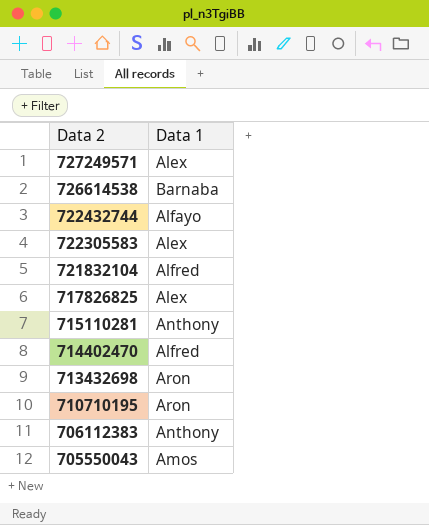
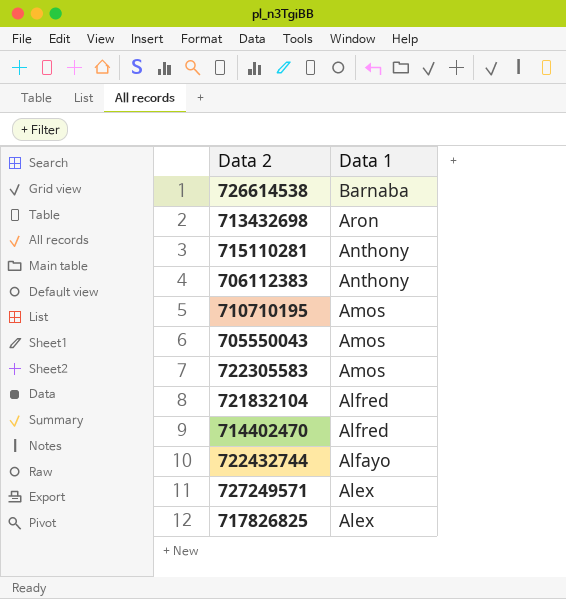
row order: Data 2 descending -> Data 1 descending
710710195 | Data 1: Aron -> Amos
722305583 | Data 1: Alex -> Amos

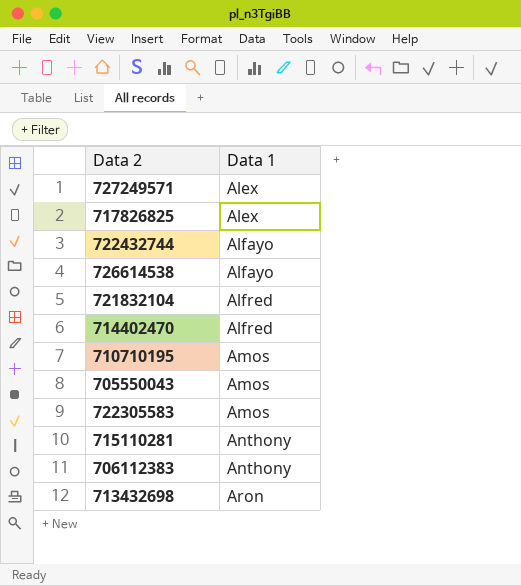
row order: Data 1 descending -> Data 1 ascending
726614538 | Data 1: Barnaba -> Alfayo

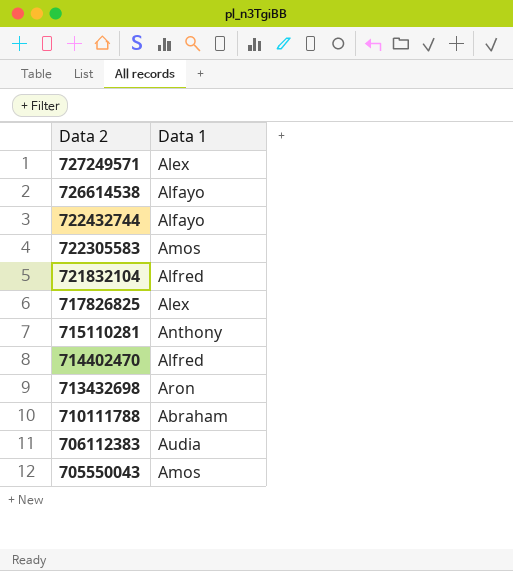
row order: Data 1 ascending -> Data 2 descending
row 710710195: Amos -> none
row 710111788: none -> Abraham
706112383 | Data 1: Anthony -> Audia

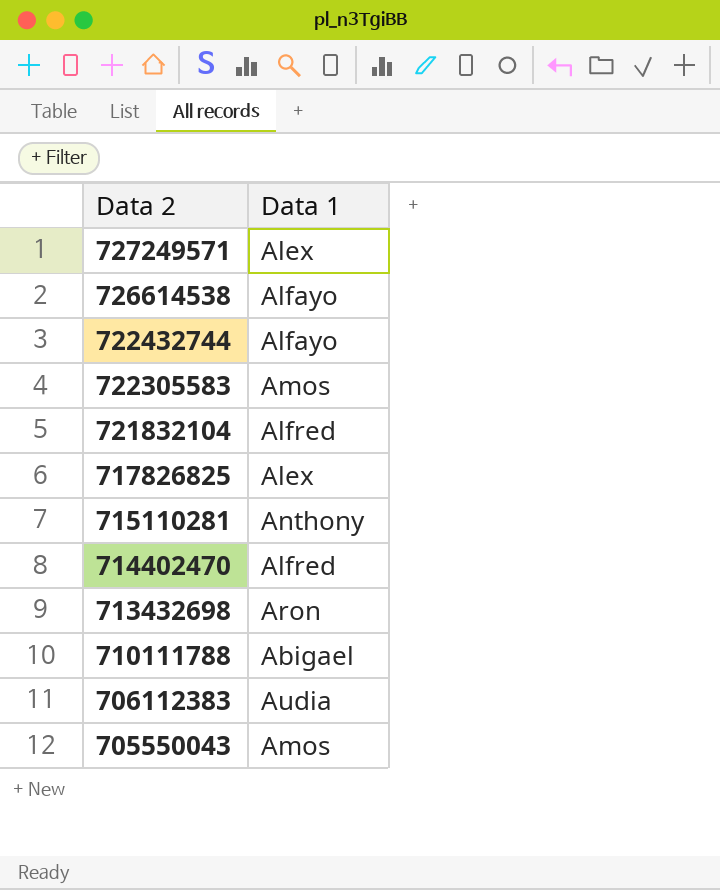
710111788 | Data 1: Abraham -> Abigael

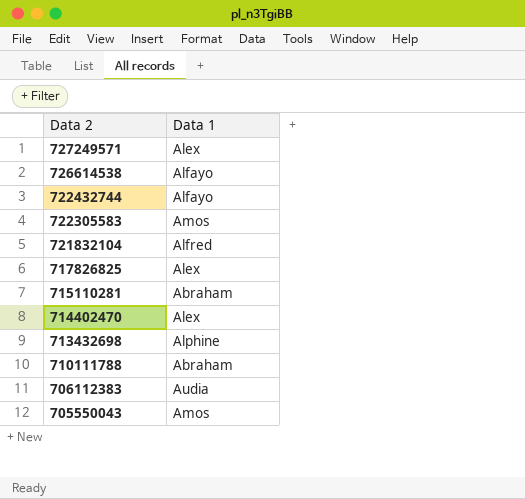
715110281 | Data 1: Anthony -> Abraham
714402470 | Data 1: Alfred -> Alex
713432698 | Data 1: Aron -> Alphine
710111788 | Data 1: Abigael -> Abraham

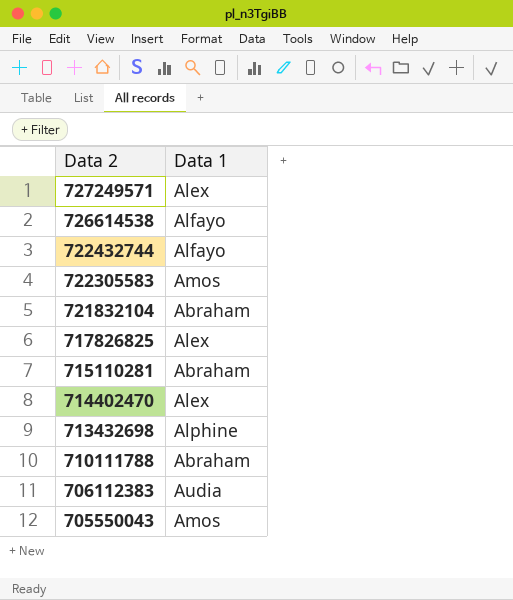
721832104 | Data 1: Alfred -> Abraham

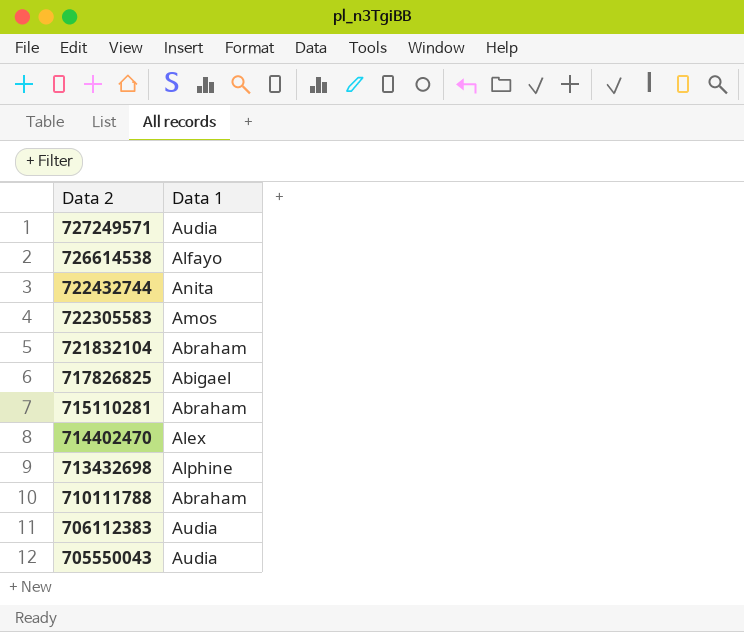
727249571 | Data 1: Alex -> Audia
722432744 | Data 1: Alfayo -> Anita
717826825 | Data 1: Alex -> Abigael
705550043 | Data 1: Amos -> Audia

